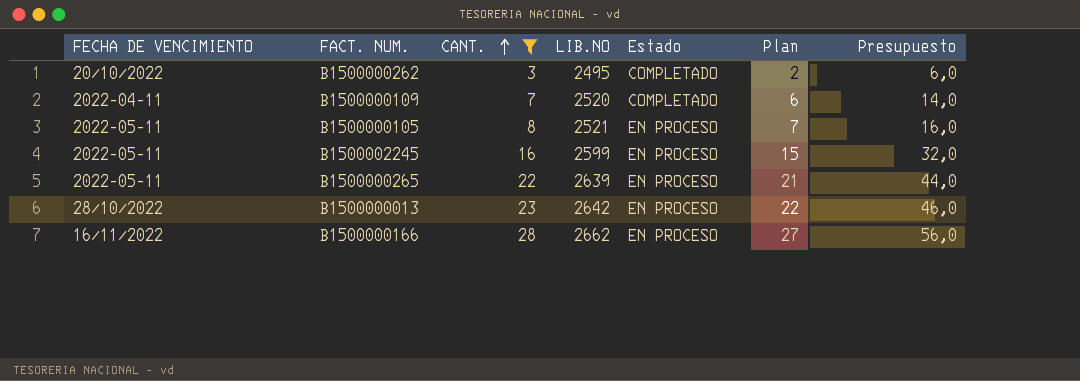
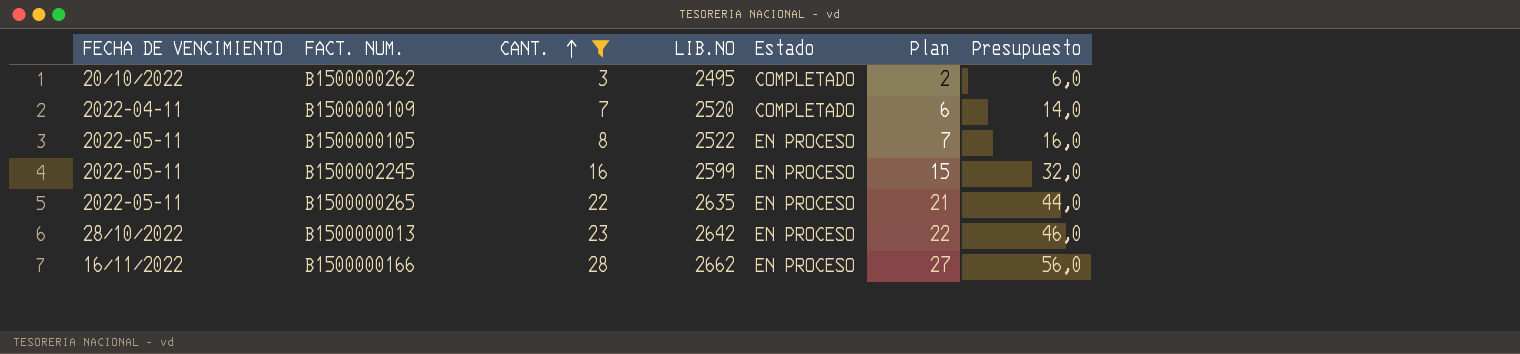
B1500000105 | LIB.NO: 2521 -> 2522
B1500000265 | LIB.NO: 2639 -> 2635

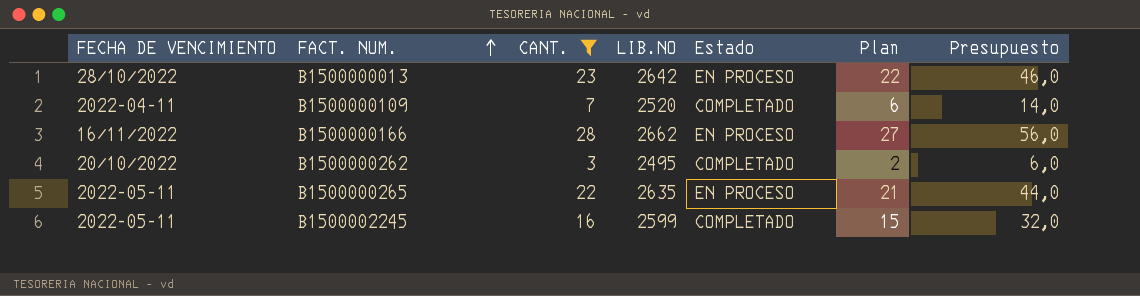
row order: CANT. ascending -> FACT. NUM. ascending
row B1500000105: 2022-05-11 | 8 | 2522 | EN PROCESO | 7 | 16,0 -> none
B1500002245 | Estado: EN PROCESO -> COMPLETADO

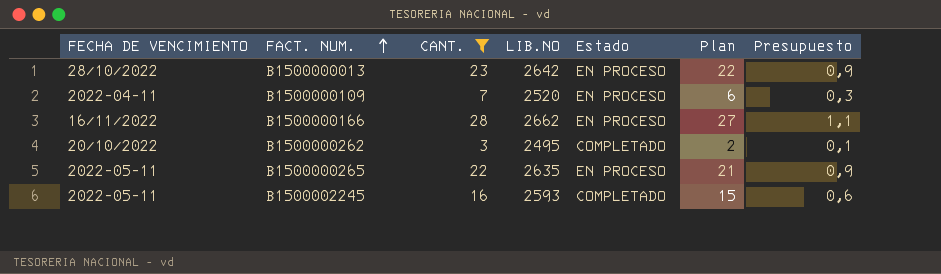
column Presupuesto | formula: [CANT.] * 2 -> [CANT.] * 0,04
B1500000109 | Estado: COMPLETADO -> EN PROCESO
B1500002245 | LIB.NO: 2599 -> 2593

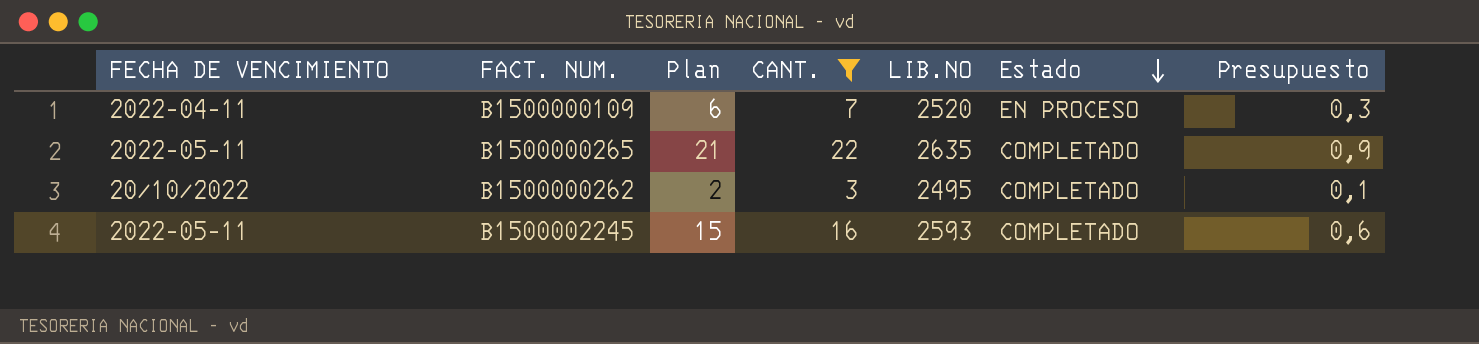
row order: FACT. NUM. ascending -> Estado descending
column Plan | position: 6 -> 3
row B1500000013: 28/10/2022 | 23 | 2642 | EN PROCESO | 22 | 0,9 -> none
row B1500000166: 16/11/2022 | 28 | 2662 | EN PROCESO | 27 | 1,1 -> none
B1500000265 | Estado: EN PROCESO -> COMPLETADO

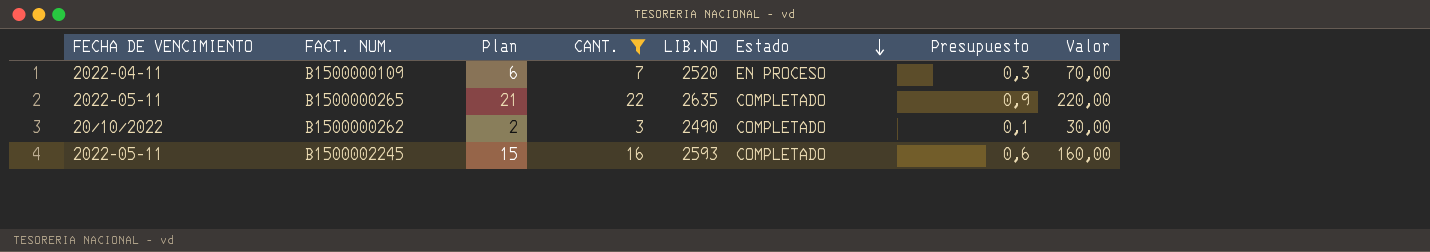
column Valor | formula: none -> [CANT.] * 10
B1500000262 | LIB.NO: 2495 -> 2490

